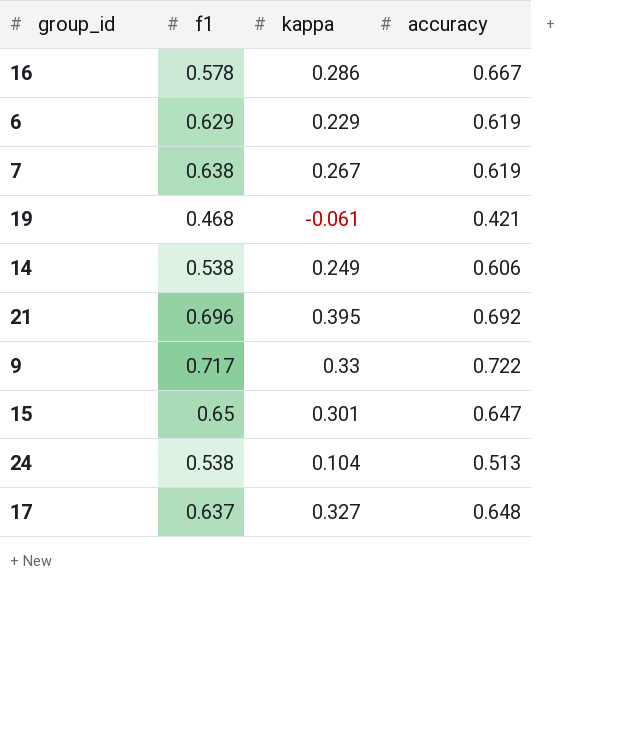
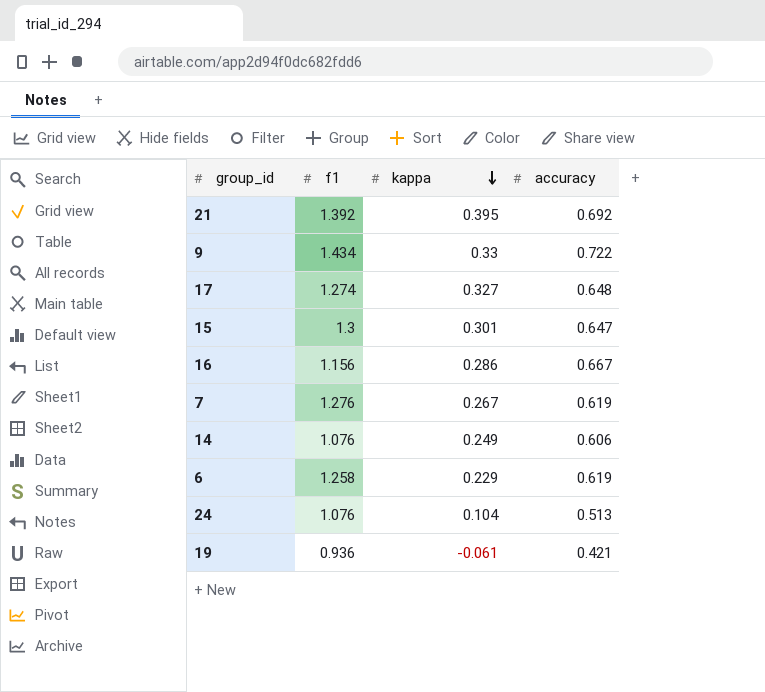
row order: none -> kappa descending
21 | f1: 0.696 -> 1.392
9 | f1: 0.717 -> 1.434
17 | f1: 0.637 -> 1.274
15 | f1: 0.65 -> 1.3
16 | f1: 0.578 -> 1.156
7 | f1: 0.638 -> 1.276
14 | f1: 0.538 -> 1.076
6 | f1: 0.629 -> 1.258
24 | f1: 0.538 -> 1.076
19 | f1: 0.468 -> 0.936

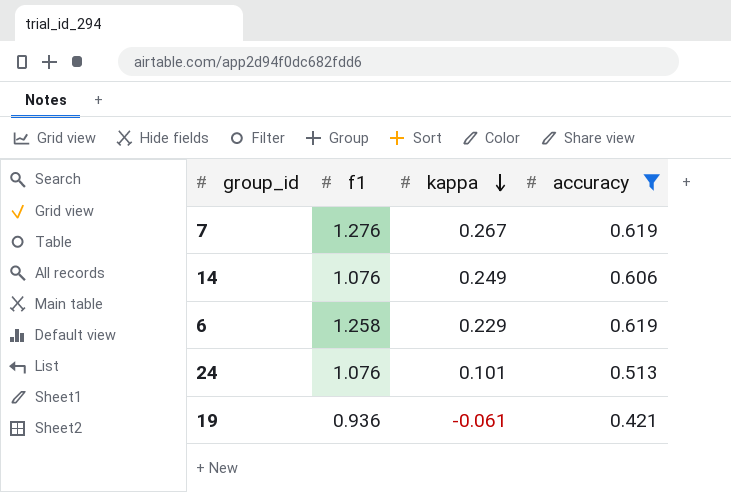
filter: none -> accuracy <= 0.619
24 | kappa: 0.104 -> 0.101

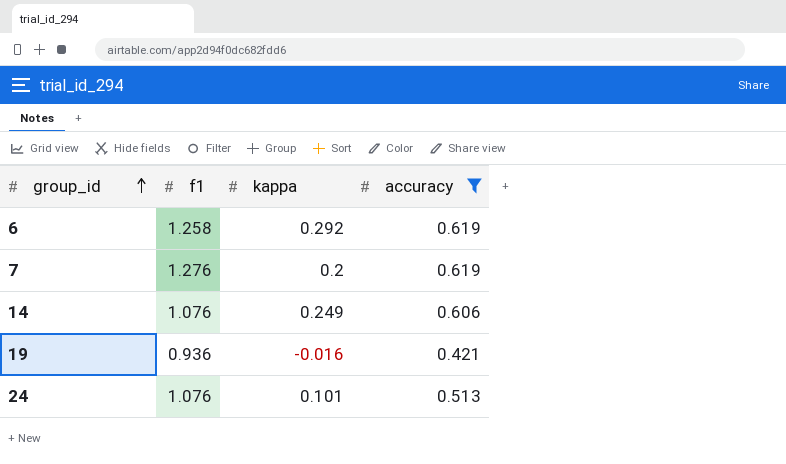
row order: kappa descending -> group_id ascending
6 | kappa: 0.229 -> 0.292
7 | kappa: 0.267 -> 0.2
19 | kappa: -0.061 -> -0.016

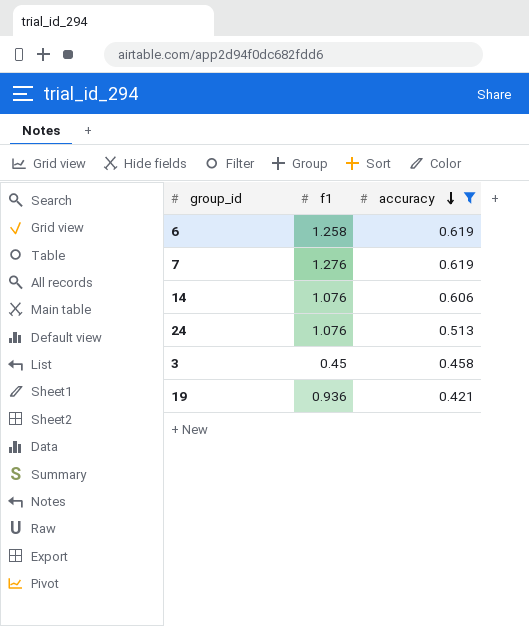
row order: group_id ascending -> accuracy descending
column kappa | position: 3 -> none
row 3: none -> 0.45 | 0.458

